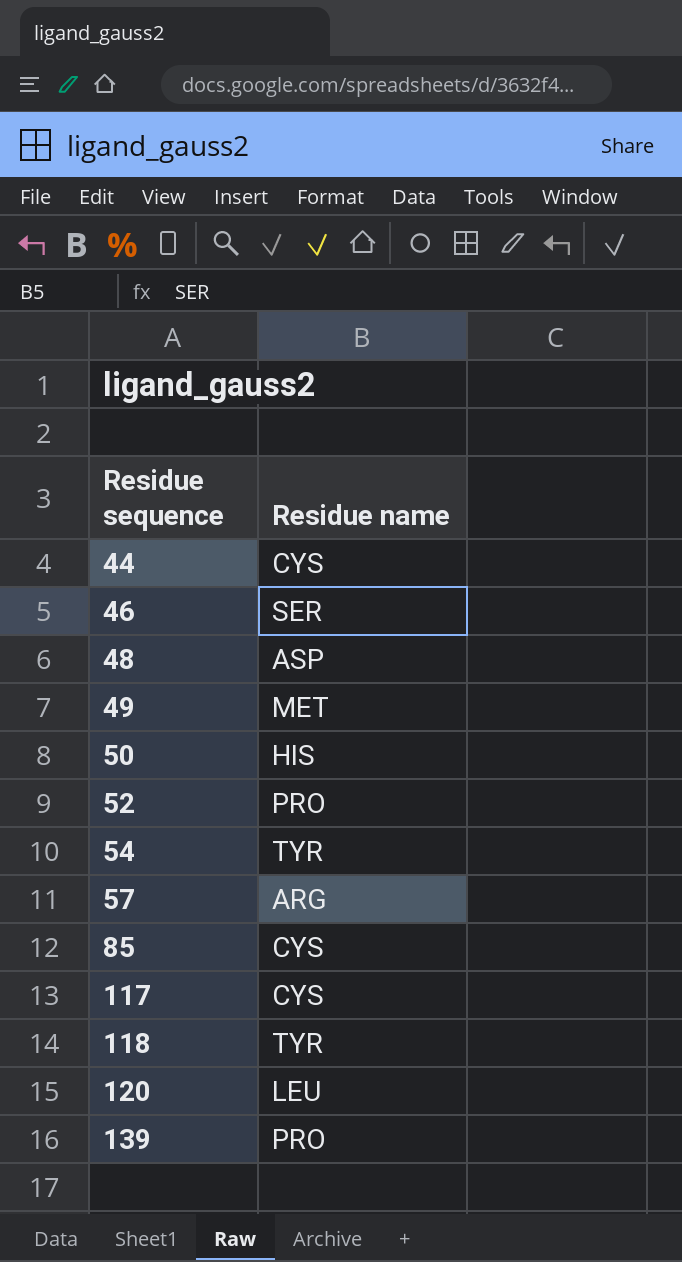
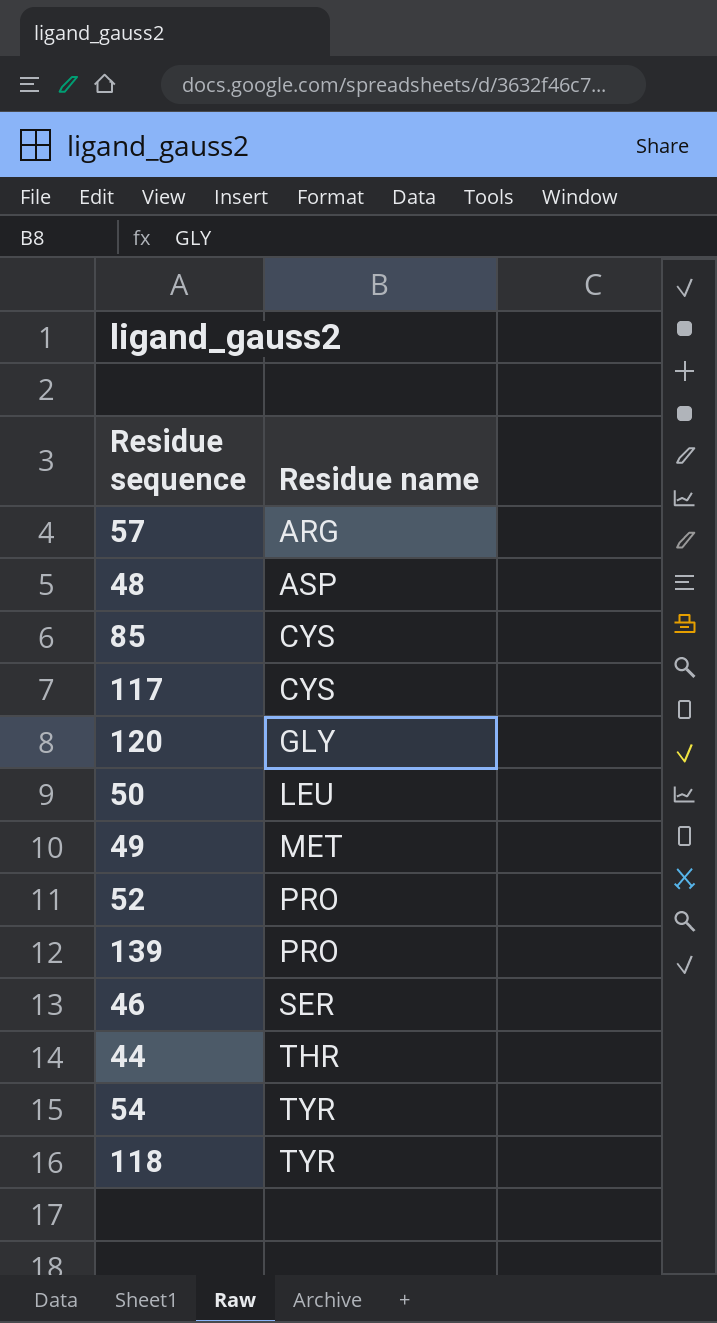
row order: Residue sequence ascending -> Residue name ascending
120 | Residue name: LEU -> GLY
50 | Residue name: HIS -> LEU
44 | Residue name: CYS -> THR

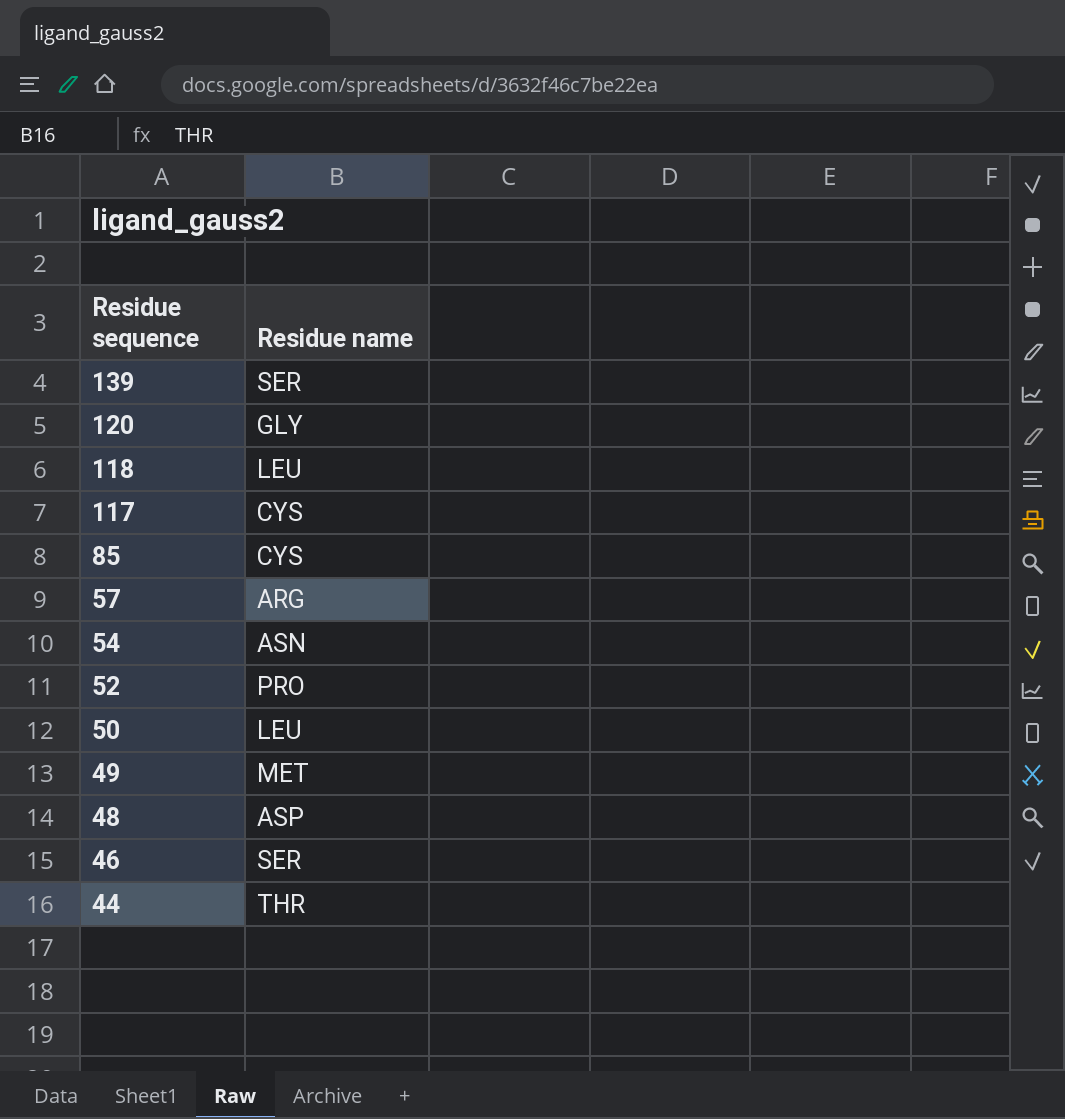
row order: Residue name ascending -> Residue sequence descending
139 | Residue name: PRO -> SER
118 | Residue name: TYR -> LEU
54 | Residue name: TYR -> ASN

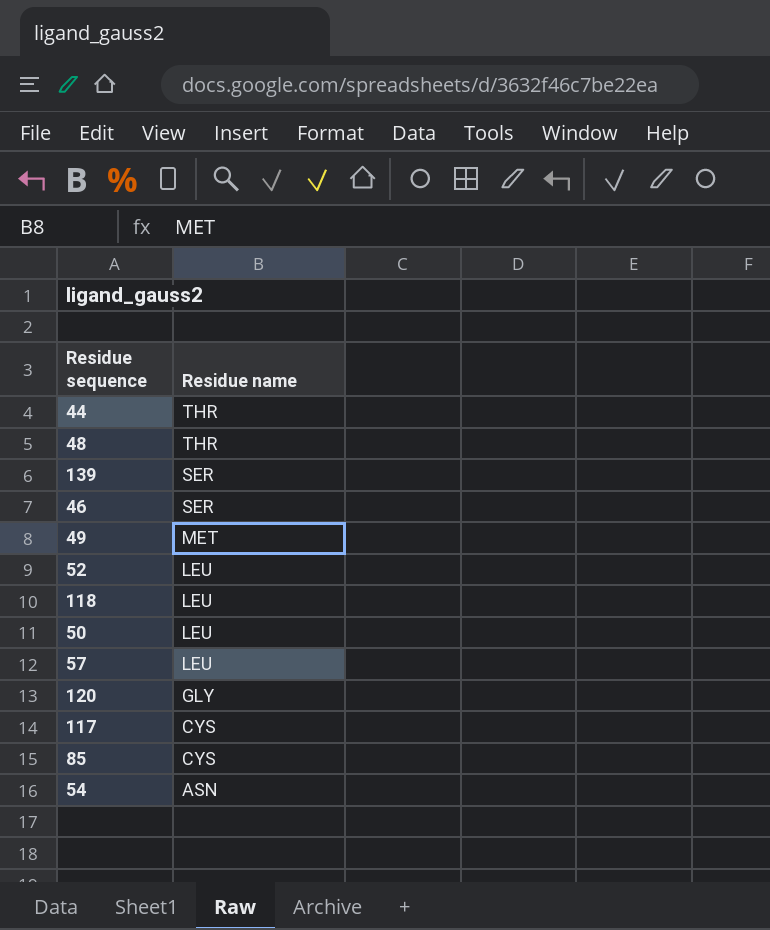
row order: Residue sequence descending -> Residue name descending
48 | Residue name: ASP -> THR
52 | Residue name: PRO -> LEU
57 | Residue name: ARG -> LEU

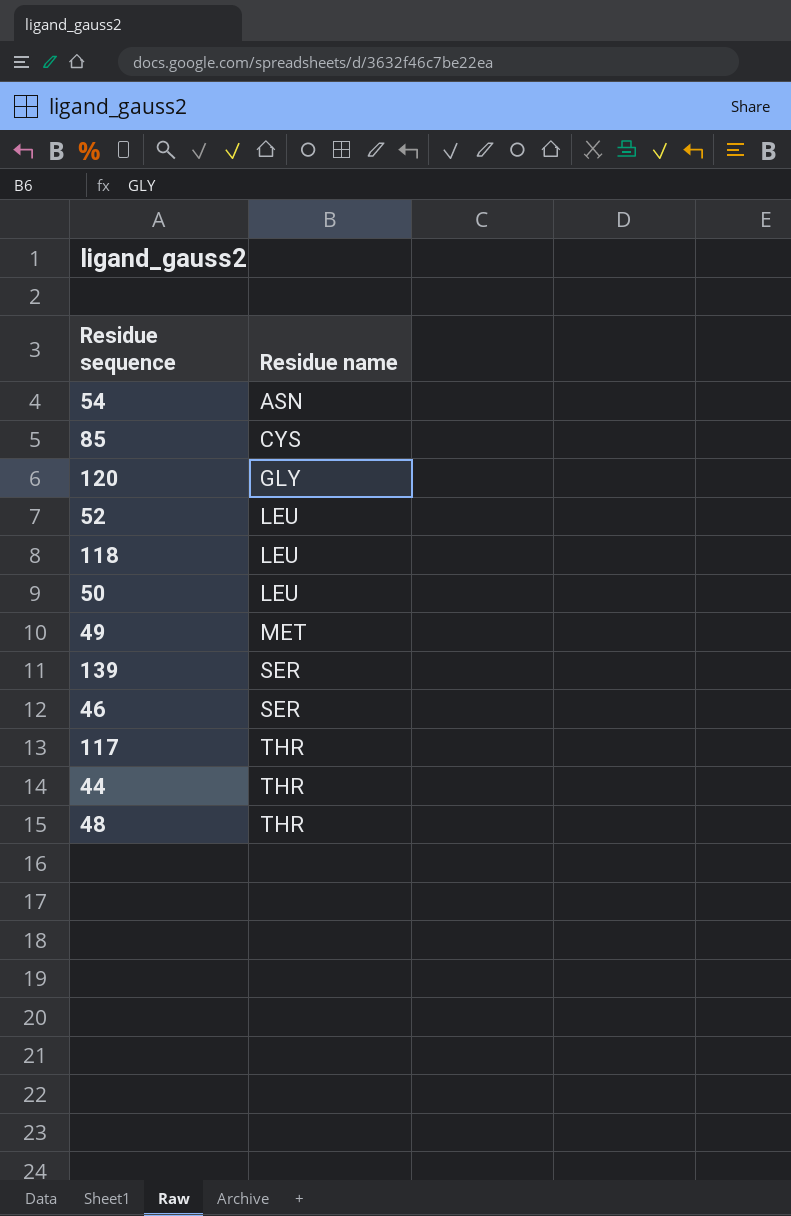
row order: Residue name descending -> Residue name ascending
row 57: LEU -> none
117 | Residue name: CYS -> THR

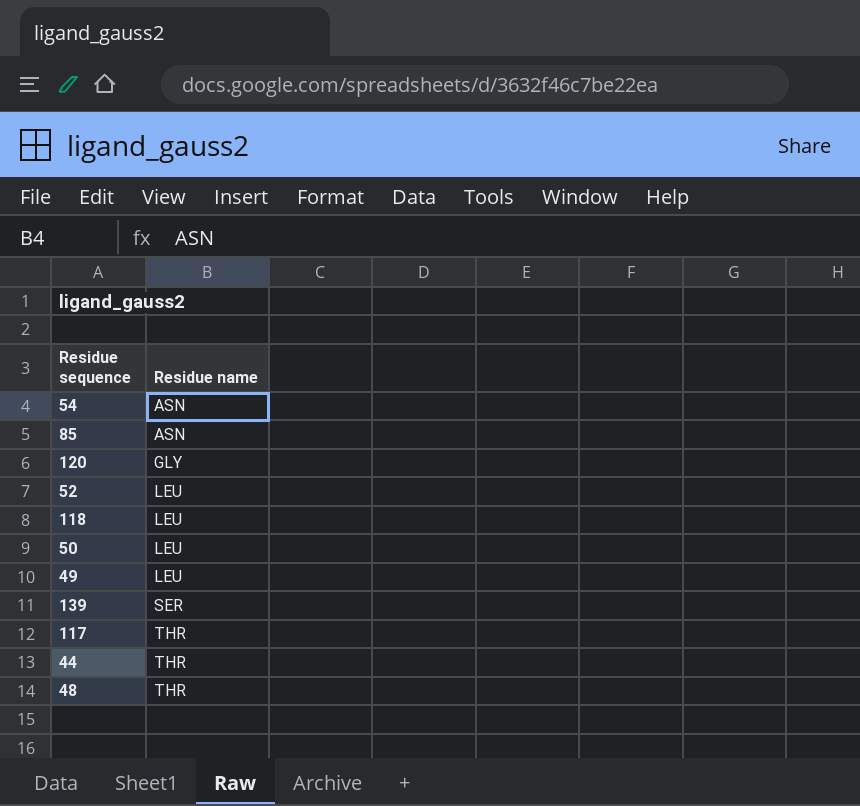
row 46: SER -> none
85 | Residue name: CYS -> ASN
49 | Residue name: MET -> LEU

